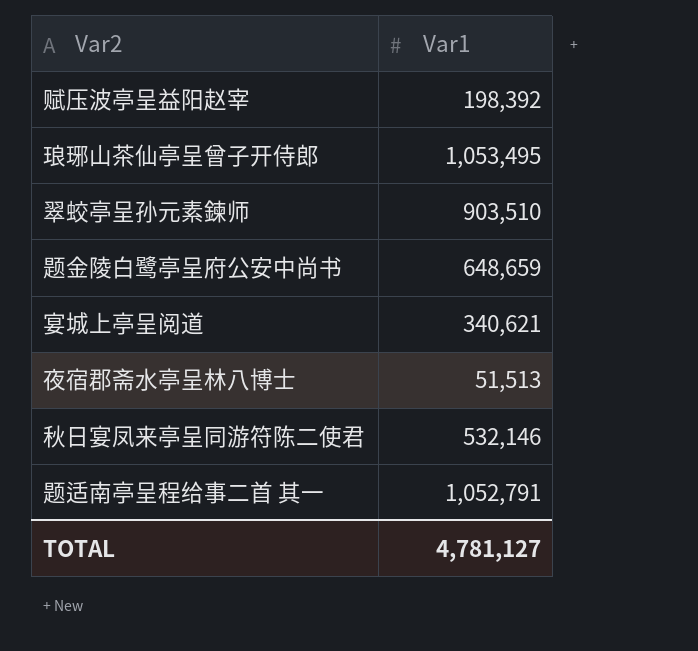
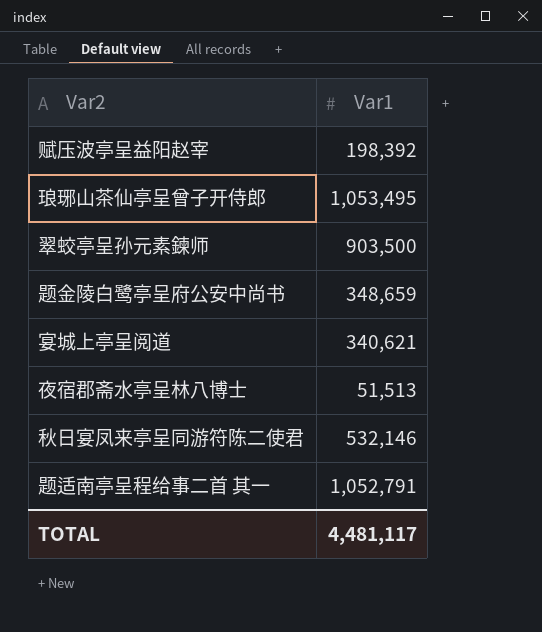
翠蛟亭呈孙元素鍊师 | Var1: 903,510 -> 903,500
题金陵白鹭亭呈府公安中尚书 | Var1: 648,659 -> 348,659
TOTAL | Var1: 4,781,127 -> 4,481,117

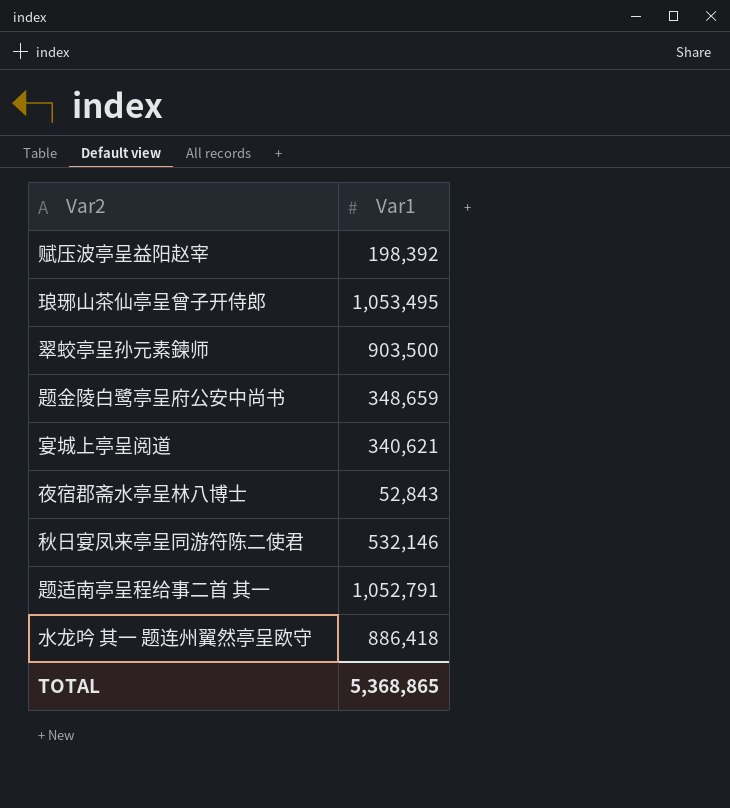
夜宿郡斋水亭呈林八博士 | Var1: 51,513 -> 52,843
row 水龙吟 其一 题连州翼然亭呈欧守: none -> 886,418
TOTAL | Var1: 4,481,117 -> 5,368,865

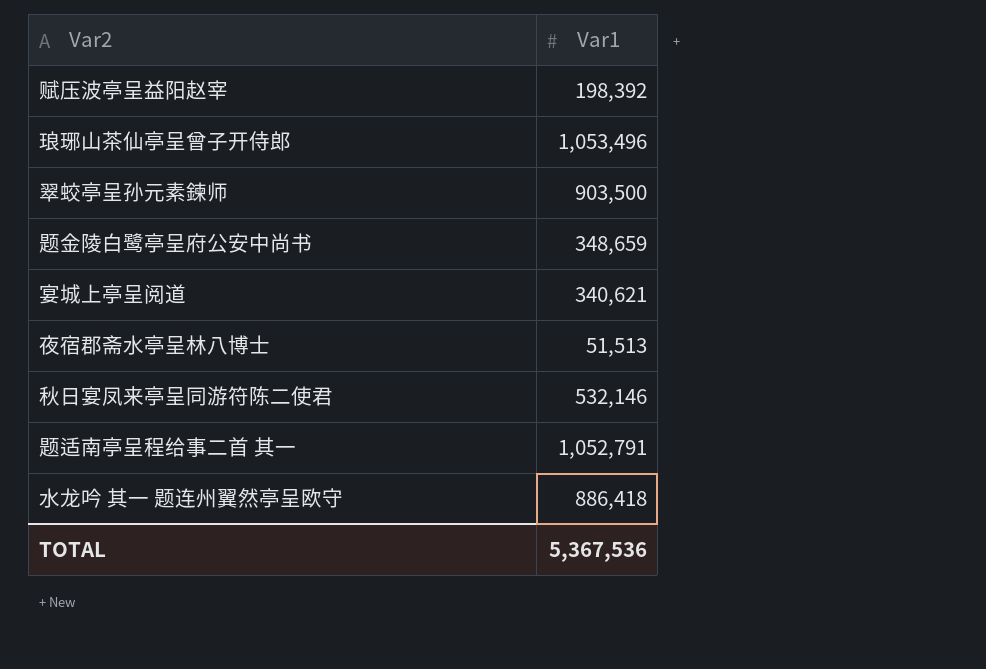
琅琊山茶仙亭呈曾子开侍郎 | Var1: 1,053,495 -> 1,053,496
夜宿郡斋水亭呈林八博士 | Var1: 52,843 -> 51,513
TOTAL | Var1: 5,368,865 -> 5,367,536

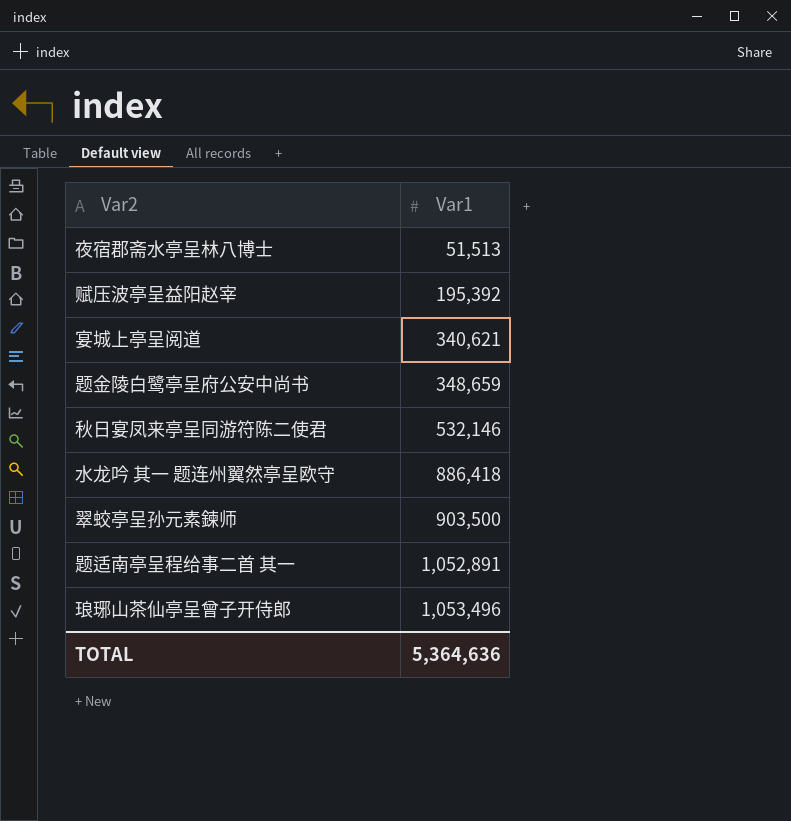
row order: none -> Var1 ascending
赋压波亭呈益阳赵宰 | Var1: 198,392 -> 195,392
题适南亭呈程给事二首 其一 | Var1: 1,052,791 -> 1,052,891
TOTAL | Var1: 5,367,536 -> 5,364,636

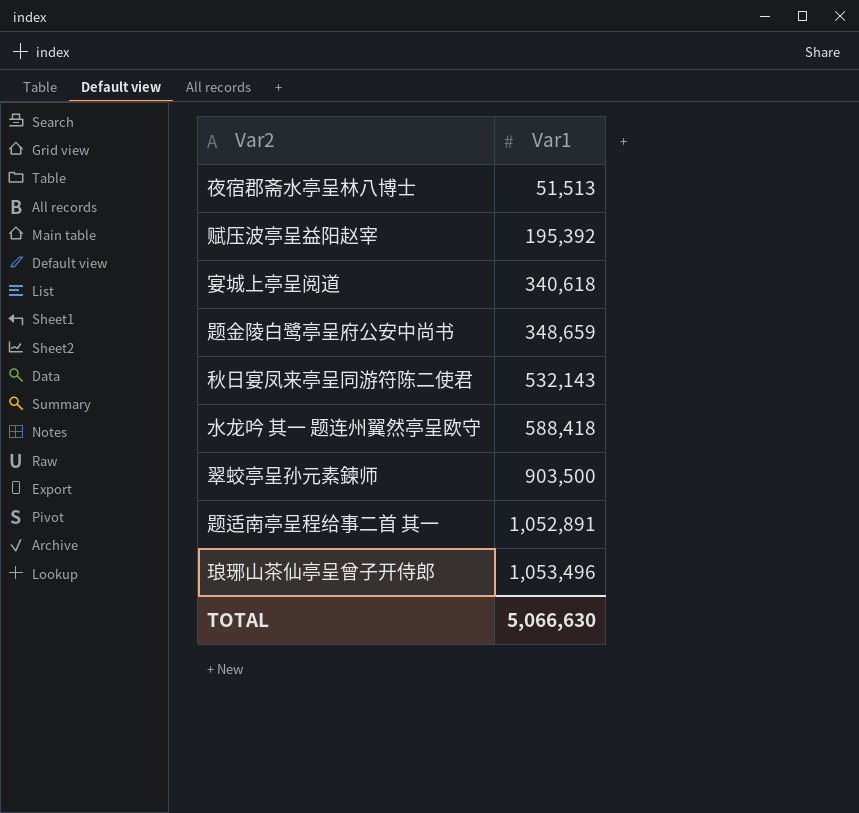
宴城上亭呈阅道 | Var1: 340,621 -> 340,618
秋日宴凤来亭呈同游符陈二使君 | Var1: 532,146 -> 532,143
水龙吟 其一 题连州翼然亭呈欧守 | Var1: 886,418 -> 588,418
TOTAL | Var1: 5,364,636 -> 5,066,630

